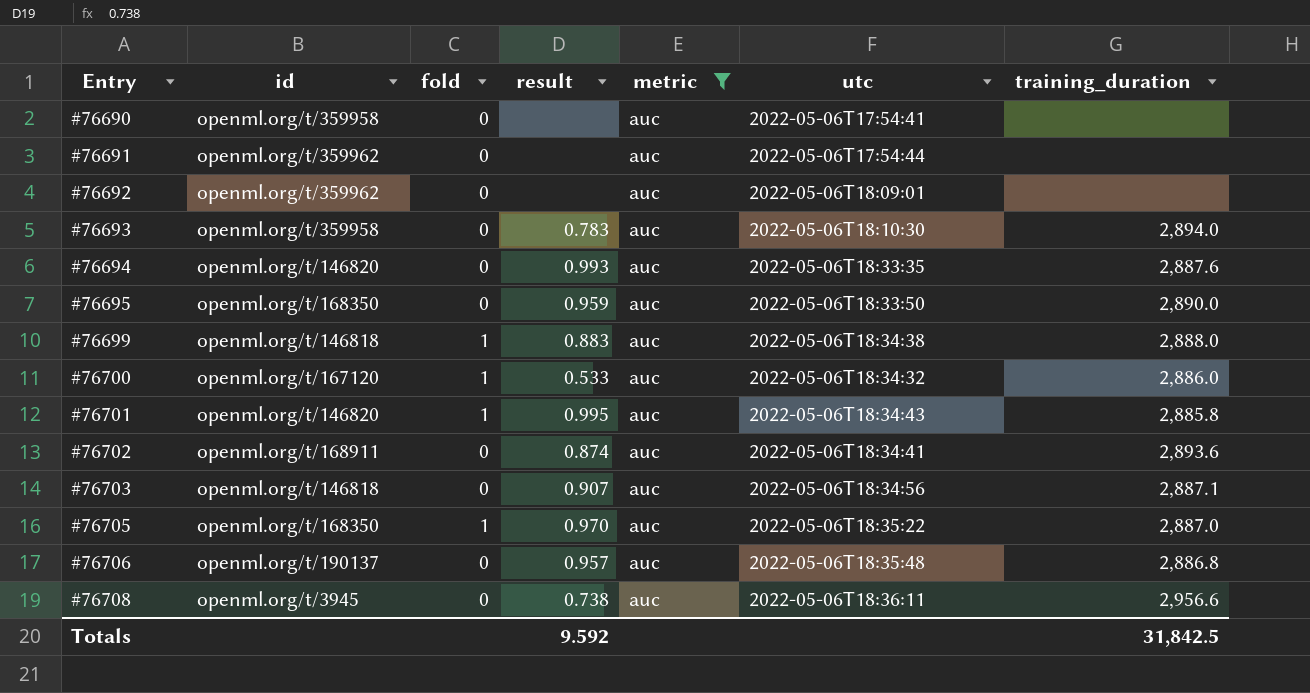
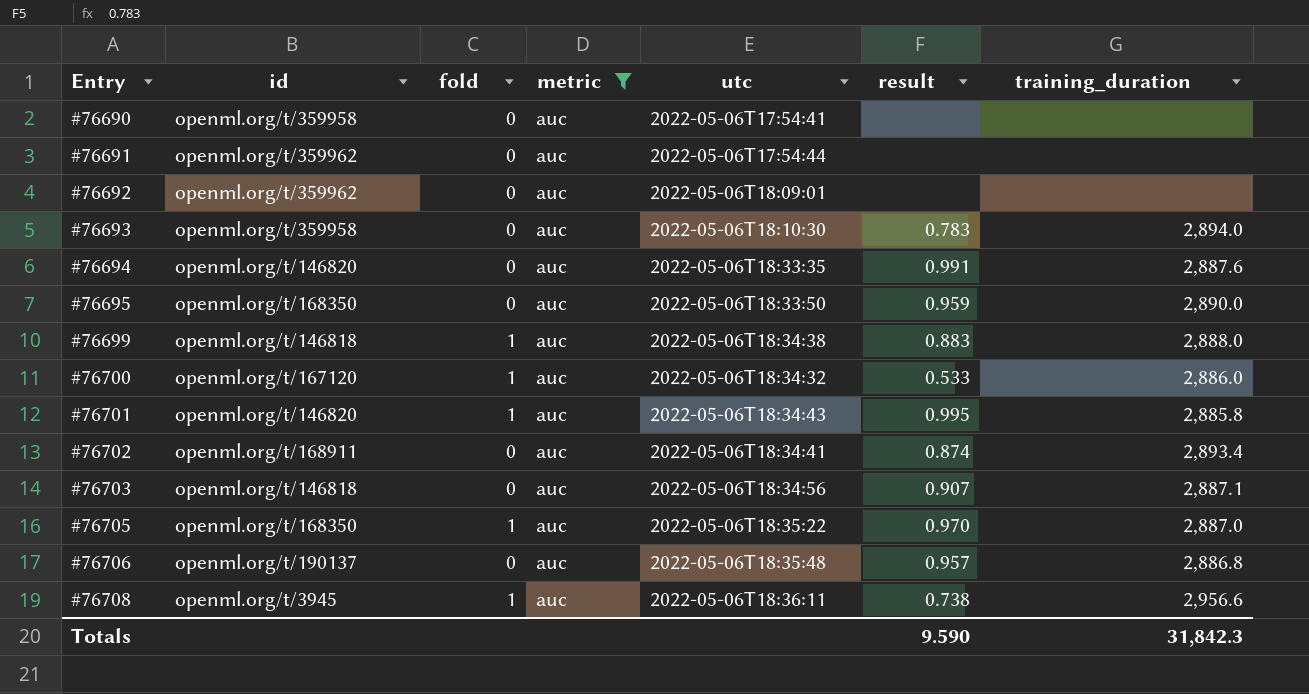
column result | position: 4 -> 6
#76694 | result: 0.993 -> 0.991
#76702 | training_duration: 2,893.6 -> 2,893.4
#76708 | fold: 0 -> 1
Totals | result: 9.592 -> 9.590
Totals | training_duration: 31,842.5 -> 31,842.3

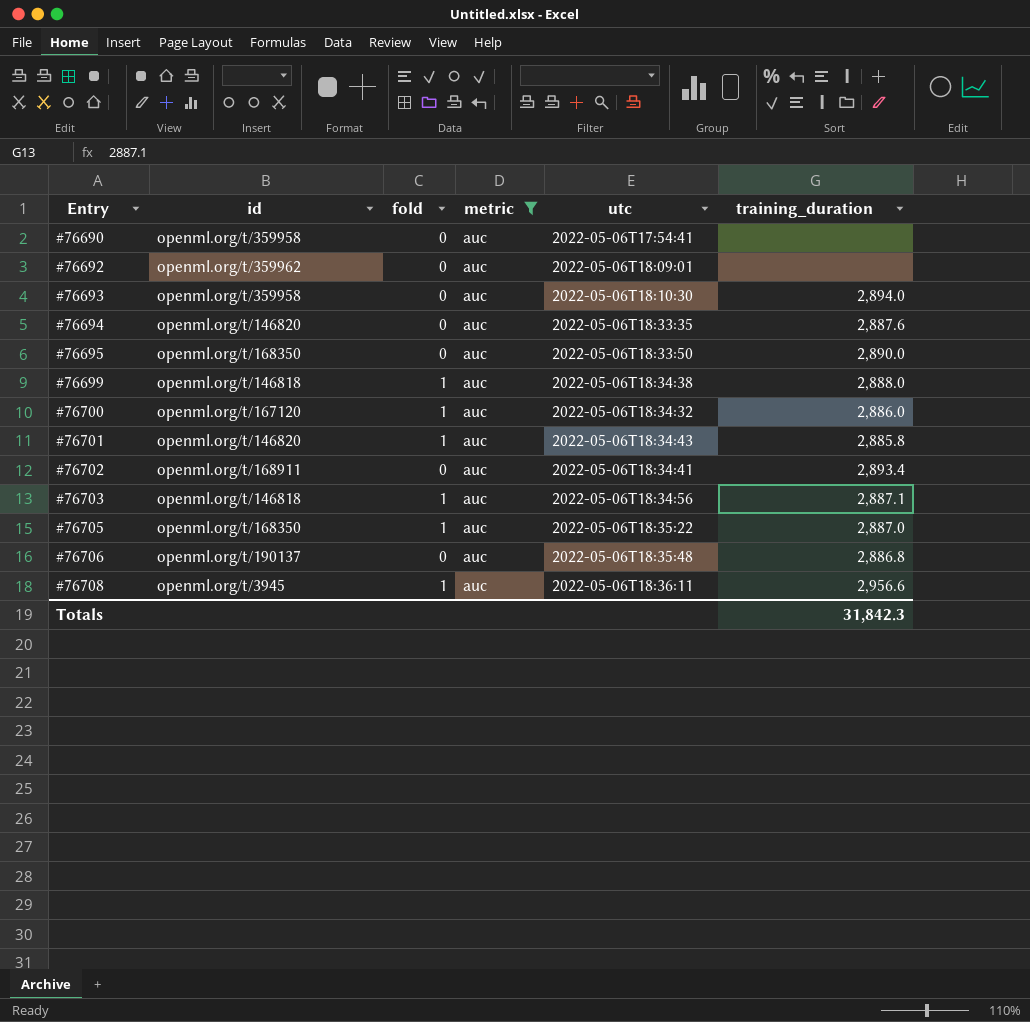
column result | position: 6 -> none
row #76691: openml.org/t/359962 | 0 | auc | 2022-05-06T17:54:44 | none | none -> none
#76703 | fold: 0 -> 1

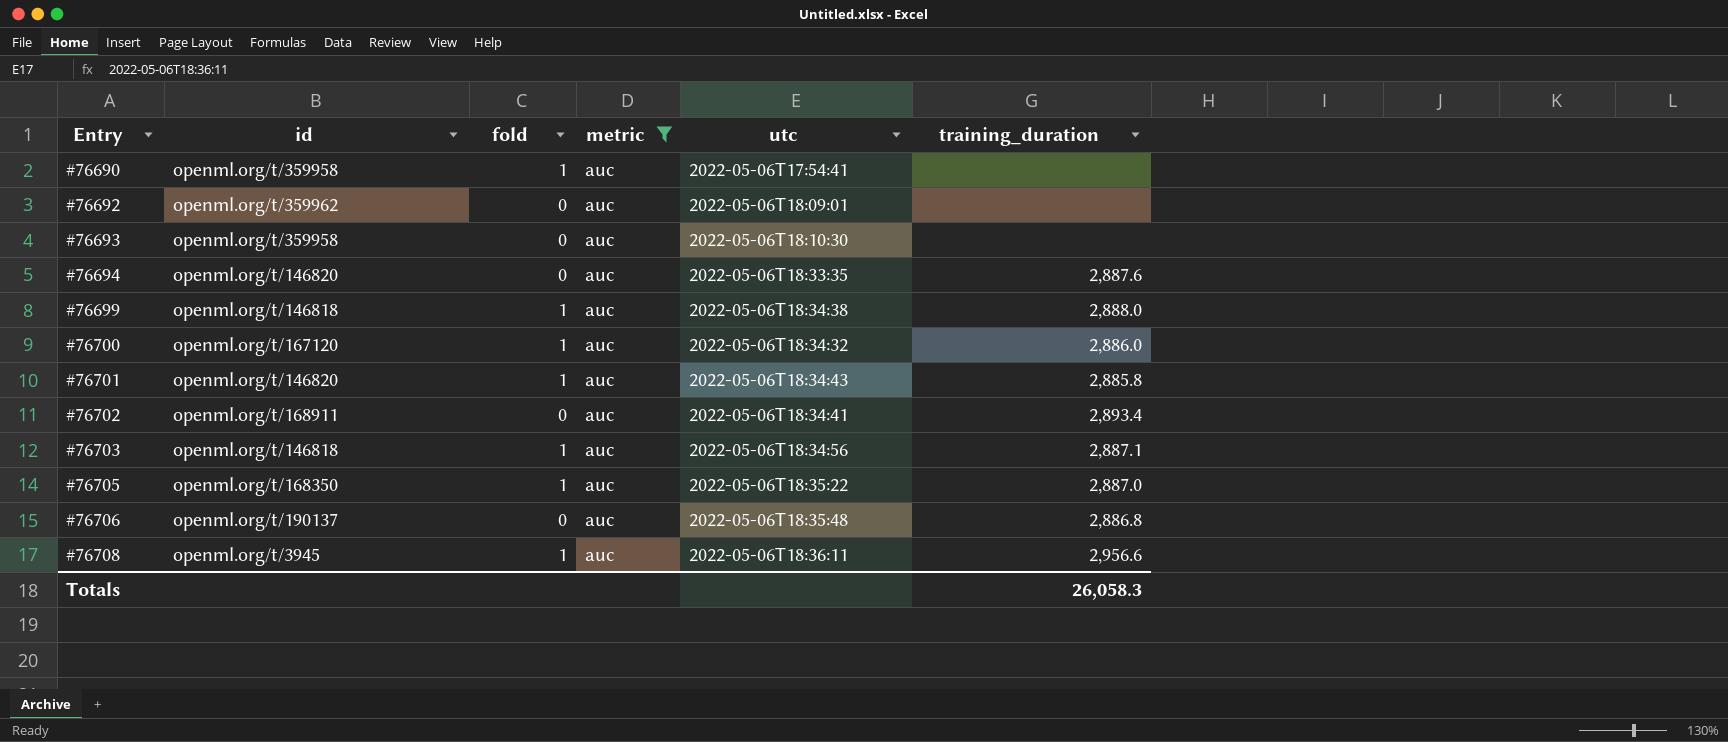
row #76695: openml.org/t/168350 | 0 | auc | 2022-05-06T18:33:50 | 2,890.0 -> none
#76690 | fold: 0 -> 1
#76693 | training_duration: 2,894.0 -> none
Totals | training_duration: 31,842.3 -> 26,058.3

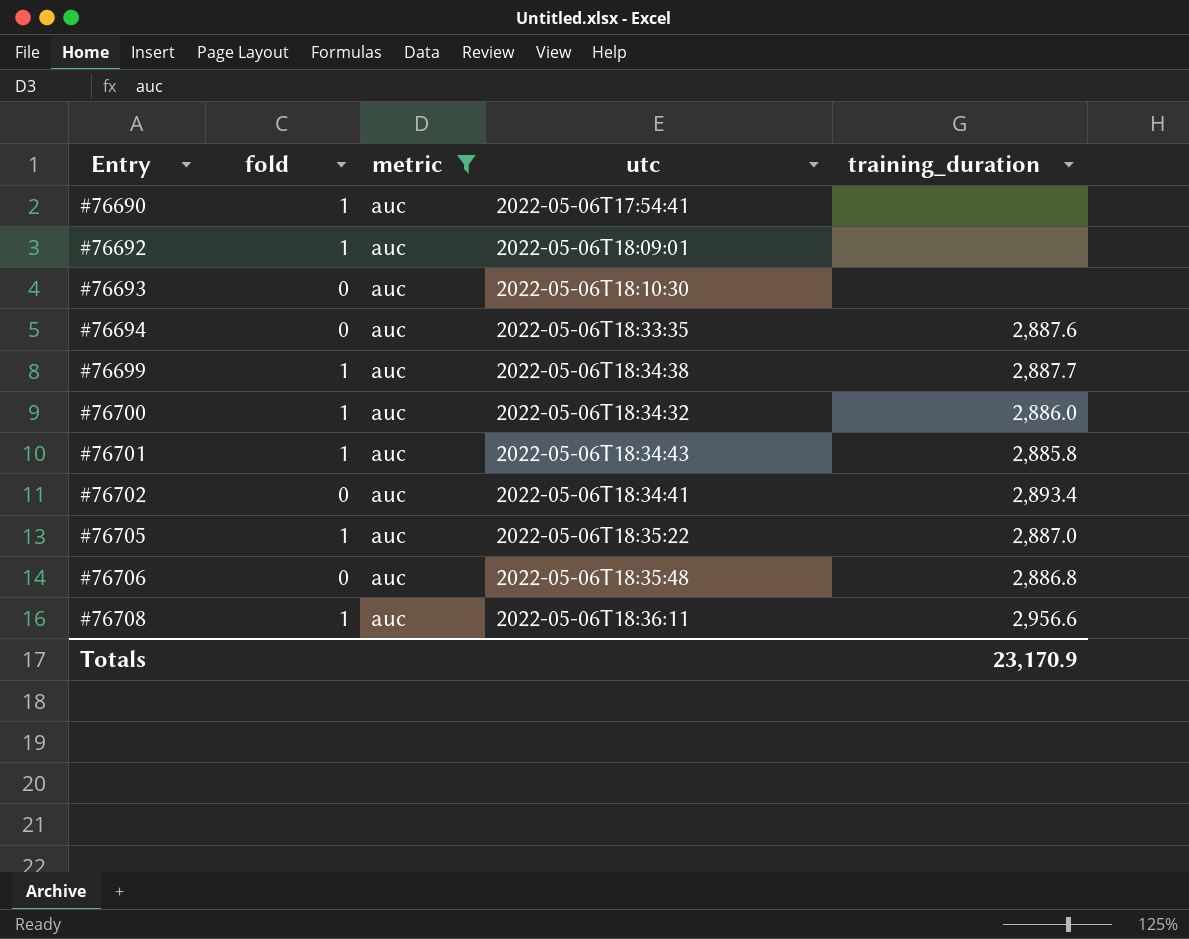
column id | position: 2 -> none
row #76703: openml.org/t/146818 | 1 | auc | 2022-05-06T18:34:56 | 2,887.1 -> none
#76692 | fold: 0 -> 1
#76699 | training_duration: 2,888.0 -> 2,887.7
Totals | training_duration: 26,058.3 -> 23,170.9

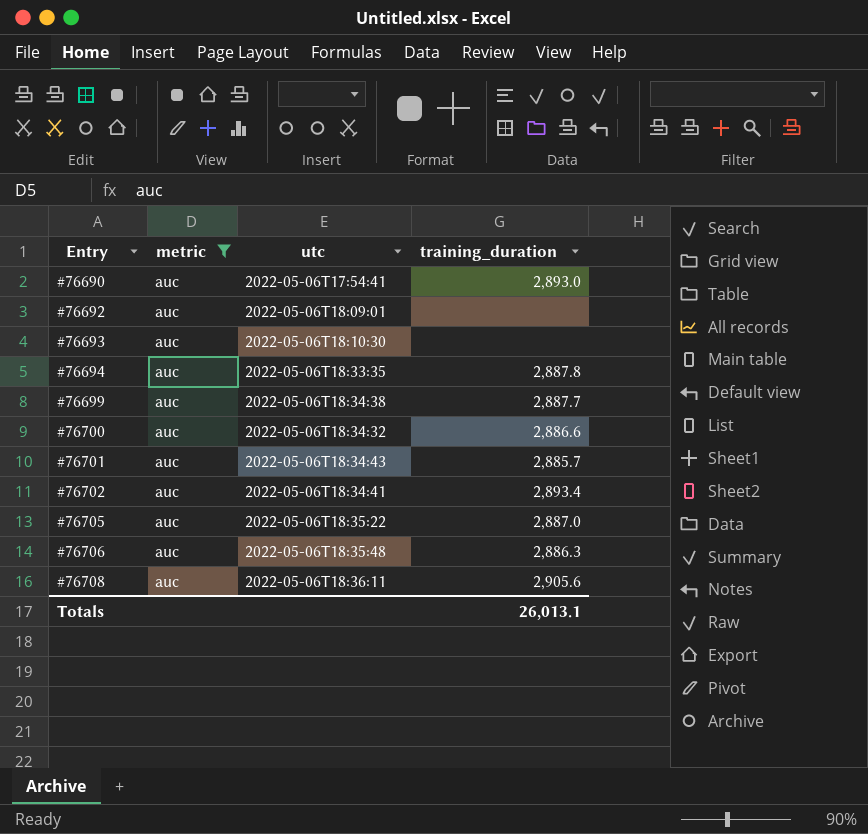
column fold | position: 2 -> none
#76690 | training_duration: none -> 2,893.0
#76694 | training_duration: 2,887.6 -> 2,887.8
#76700 | training_duration: 2,886.0 -> 2,886.6
#76701 | training_duration: 2,885.8 -> 2,885.7
#76706 | training_duration: 2,886.8 -> 2,886.3
#76708 | training_duration: 2,956.6 -> 2,905.6
Totals | training_duration: 23,170.9 -> 26,013.1

